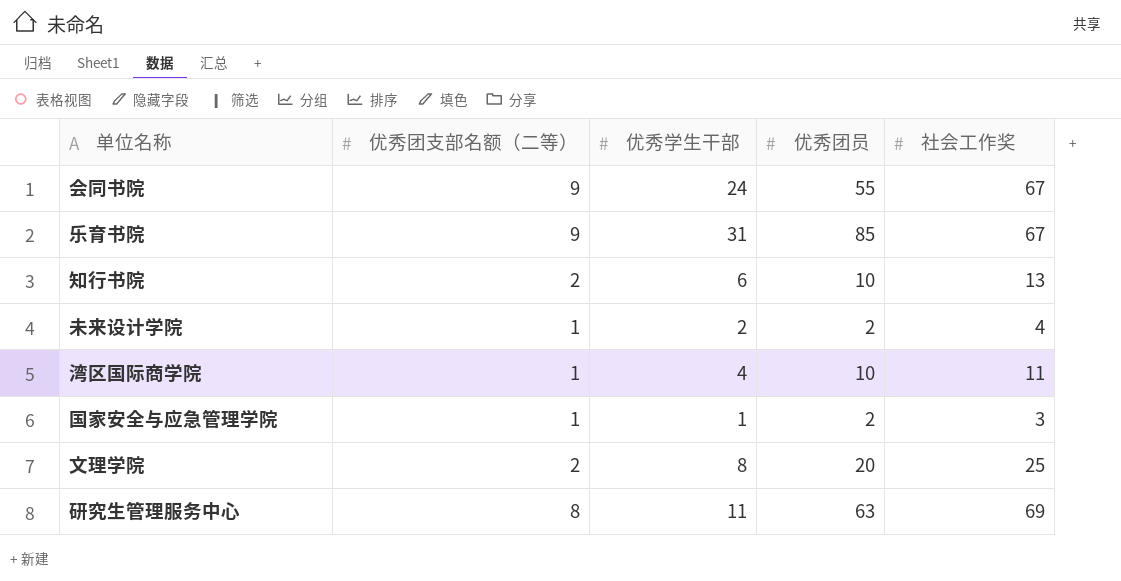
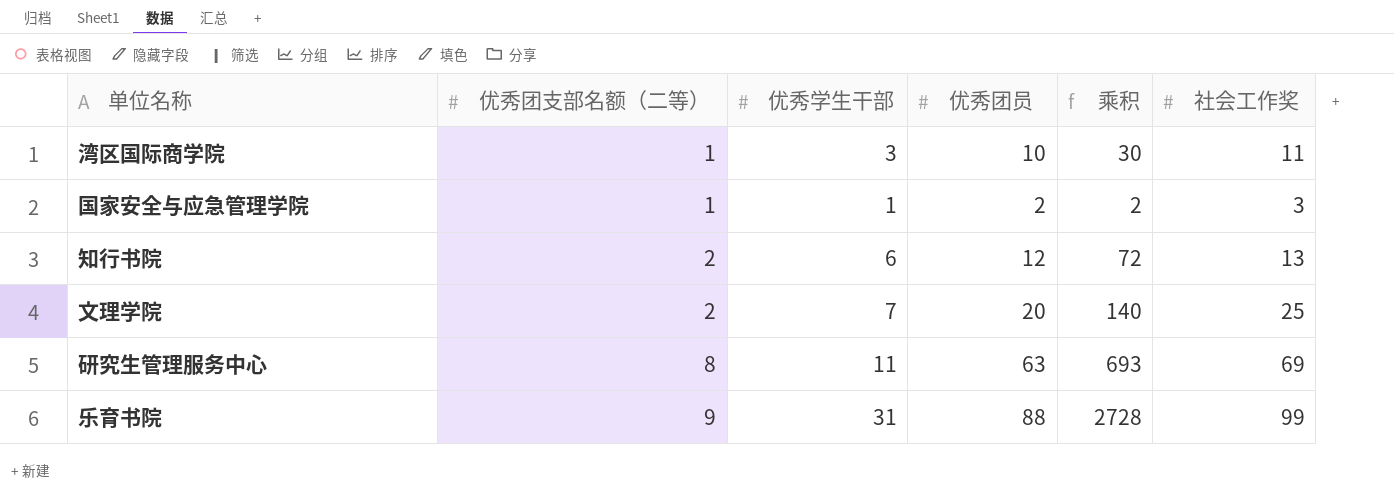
row order: none -> 优秀团支部名额（二等） ascending
column 乘积 | formula: none -> [优秀学生干部] * [优秀团员]
row 会同书院: 9 | 24 | 55 | 67 -> none
row 未来设计学院: 1 | 2 | 2 | 4 -> none
湾区国际商学院 | 优秀学生干部: 4 -> 3
知行书院 | 优秀团员: 10 -> 12
文理学院 | 优秀学生干部: 8 -> 7
乐育书院 | 优秀团员: 85 -> 88
乐育书院 | 社会工作奖: 67 -> 99

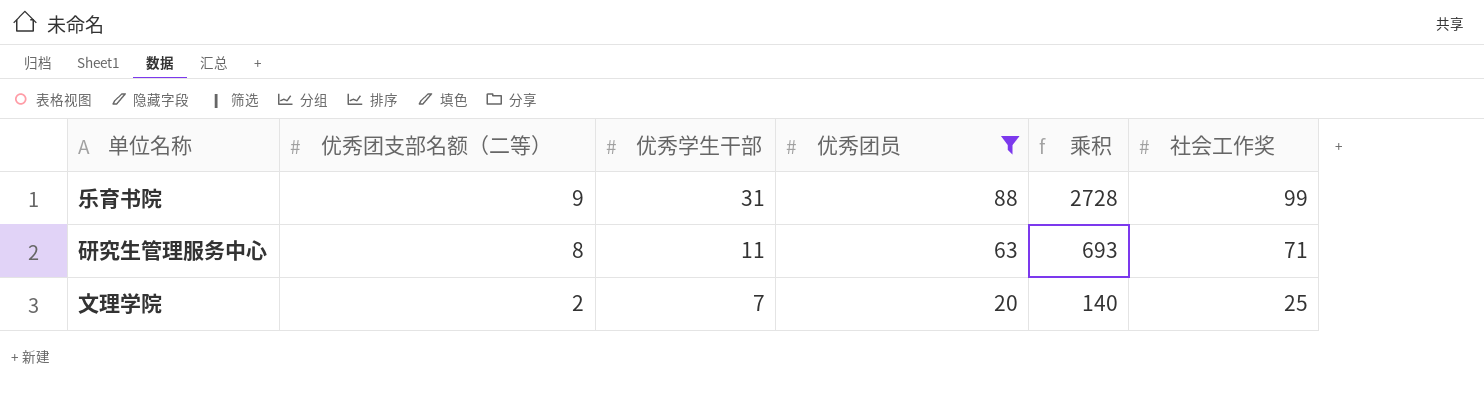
filter: none -> 优秀团员 >= 20
row order: 优秀团支部名额（二等） ascending -> 优秀团支部名额（二等） descending
研究生管理服务中心 | 社会工作奖: 69 -> 71

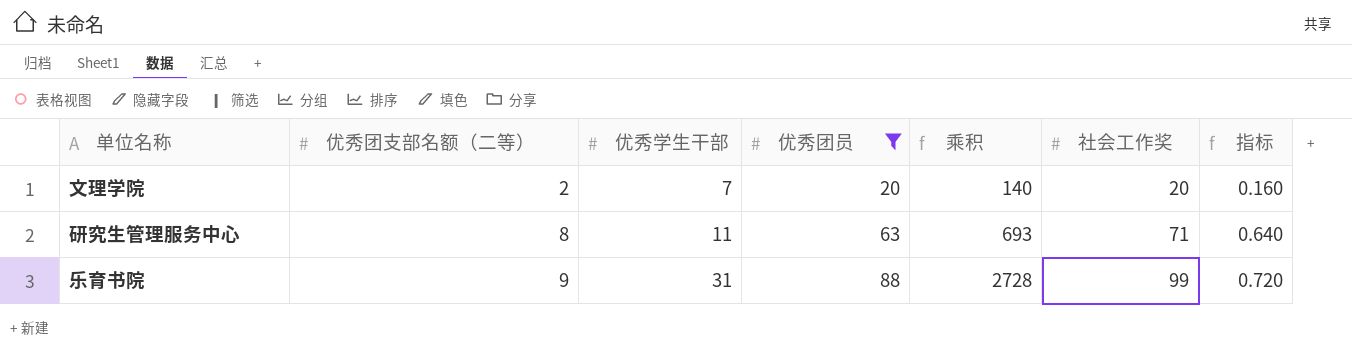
row order: 优秀团支部名额（二等） descending -> 优秀团支部名额（二等） ascending
column 指标 | formula: none -> [优秀团支部名额（二等）] * 0.08
文理学院 | 社会工作奖: 25 -> 20

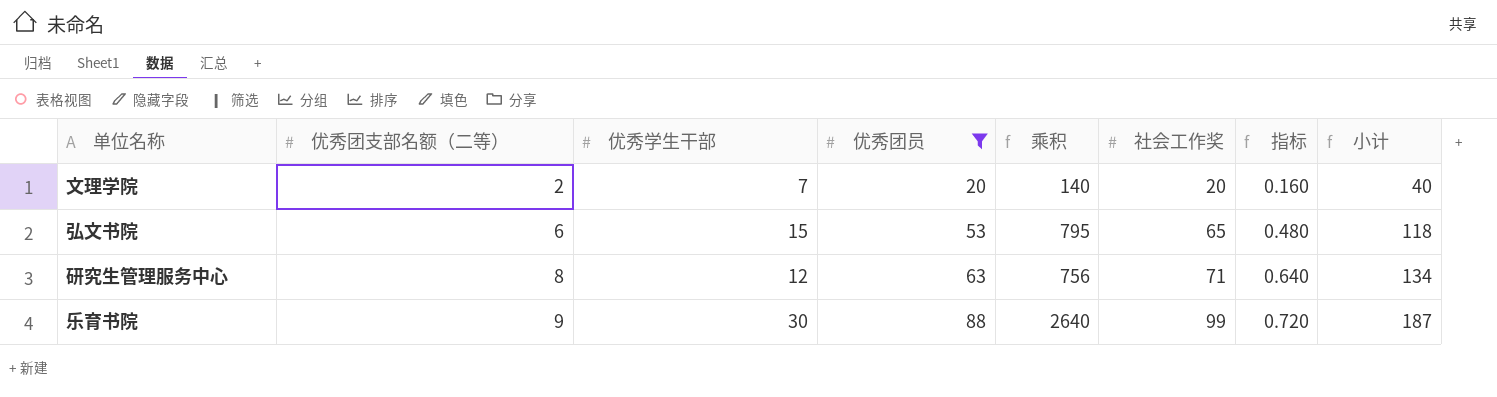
column 小计 | formula: none -> [优秀团员] + [社会工作奖]
row 弘文书院: none -> 6 | 15 | 53 | 795 | 65 | 0.480 | 118
研究生管理服务中心 | 优秀学生干部: 11 -> 12
研究生管理服务中心 | 乘积: 693 -> 756
乐育书院 | 优秀学生干部: 31 -> 30
乐育书院 | 乘积: 2728 -> 2640

